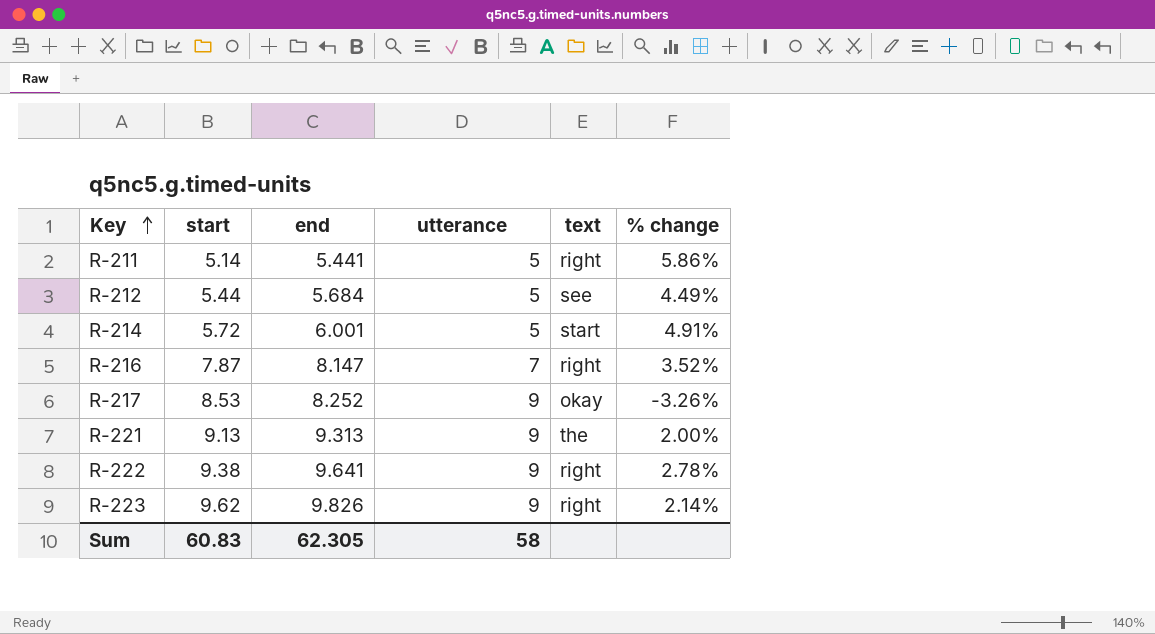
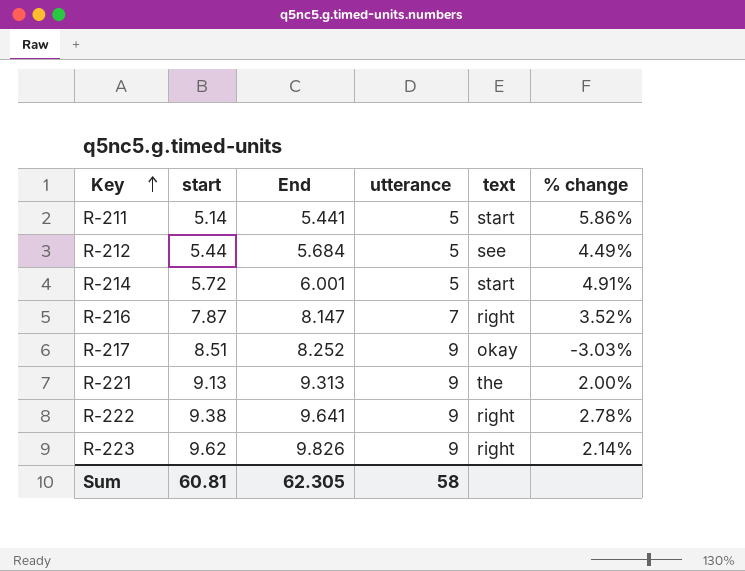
column name: end -> End
R-211 | text: right -> start
R-217 | start: 8.53 -> 8.51
R-217 | % change: -3.26% -> -3.03%
Sum | start: 60.83 -> 60.81

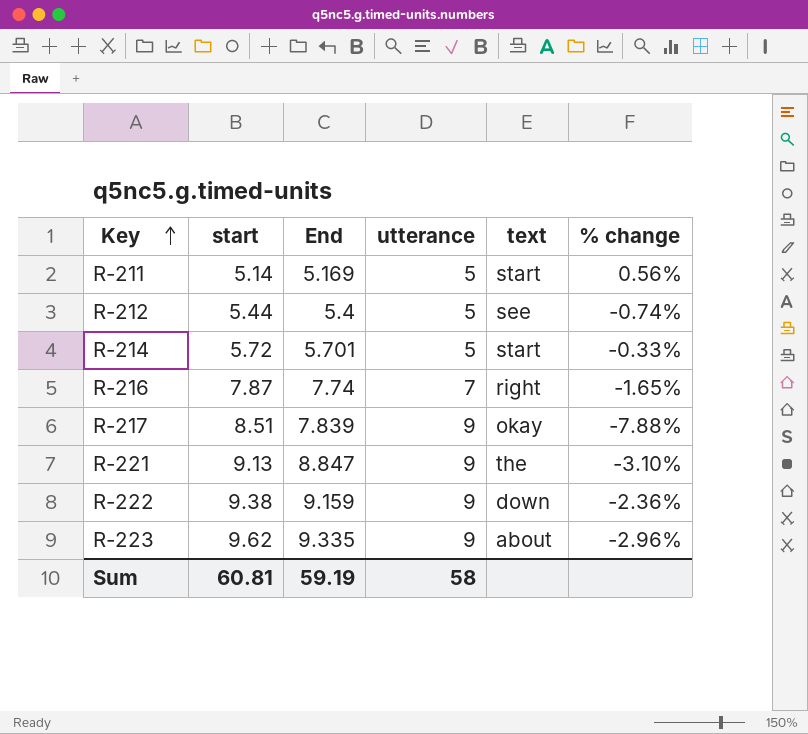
R-211 | End: 5.441 -> 5.169
R-211 | % change: 5.86% -> 0.56%
R-212 | End: 5.684 -> 5.4
R-212 | % change: 4.49% -> -0.74%
R-214 | End: 6.001 -> 5.701
R-214 | % change: 4.91% -> -0.33%
R-216 | End: 8.147 -> 7.74
R-216 | % change: 3.52% -> -1.65%
R-217 | End: 8.252 -> 7.839
R-217 | % change: -3.03% -> -7.88%
R-221 | End: 9.313 -> 8.847
R-221 | % change: 2.00% -> -3.10%
R-222 | End: 9.641 -> 9.159
R-222 | text: right -> down
R-222 | % change: 2.78% -> -2.36%
R-223 | End: 9.826 -> 9.335
R-223 | text: right -> about
R-223 | % change: 2.14% -> -2.96%
Sum | End: 62.305 -> 59.19

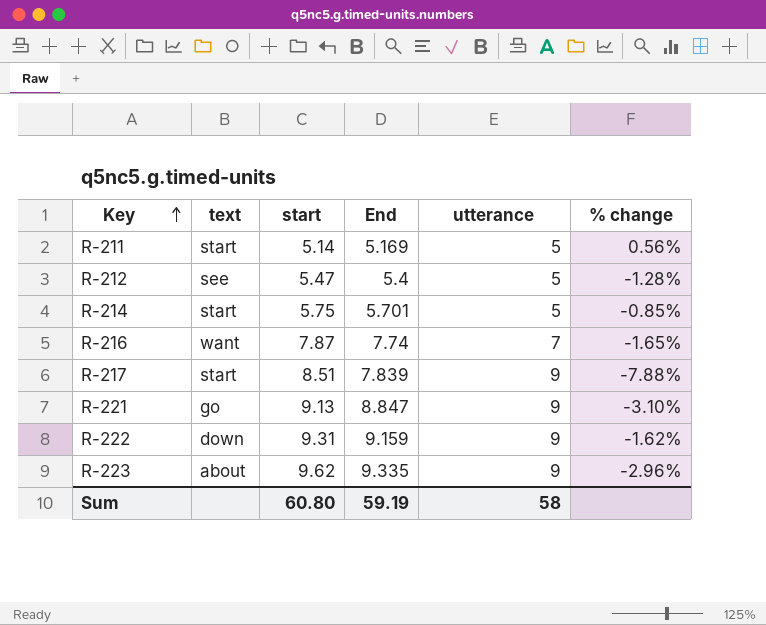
column text | position: 5 -> 2
R-212 | start: 5.44 -> 5.47
R-212 | % change: -0.74% -> -1.28%
R-214 | start: 5.72 -> 5.75
R-214 | % change: -0.33% -> -0.85%
R-216 | text: right -> want
R-217 | text: okay -> start
R-221 | text: the -> go
R-222 | start: 9.38 -> 9.31
R-222 | % change: -2.36% -> -1.62%
Sum | start: 60.81 -> 60.80

